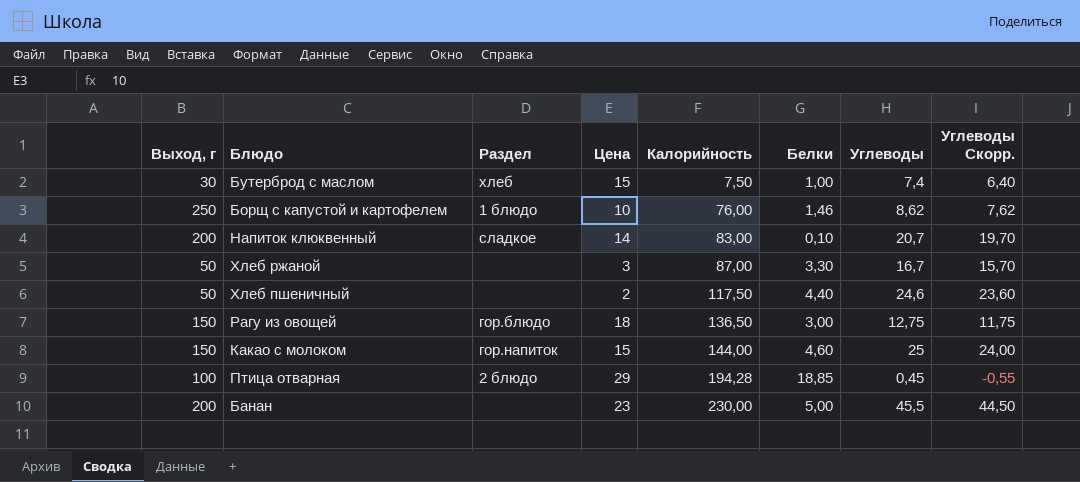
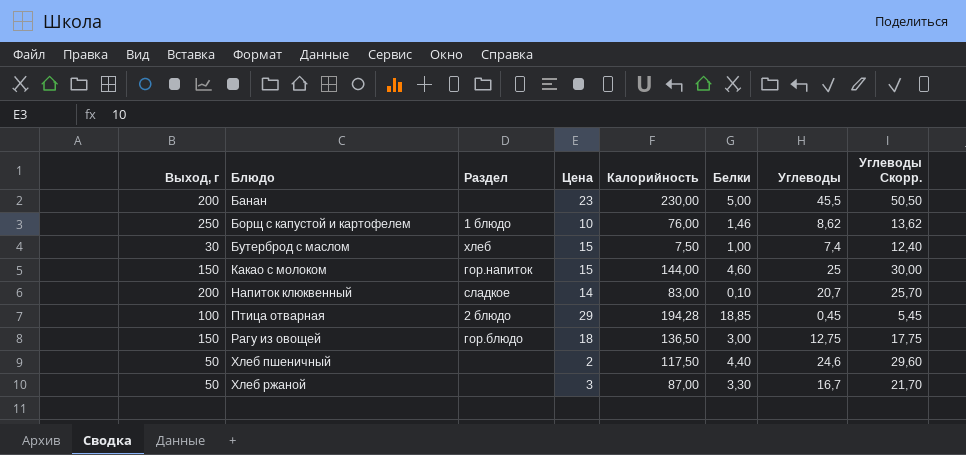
row order: Калорийность ascending -> Блюдо ascending
column Углеводы Скорр. | formula: [Углеводы] - 1 -> [Углеводы] + 5

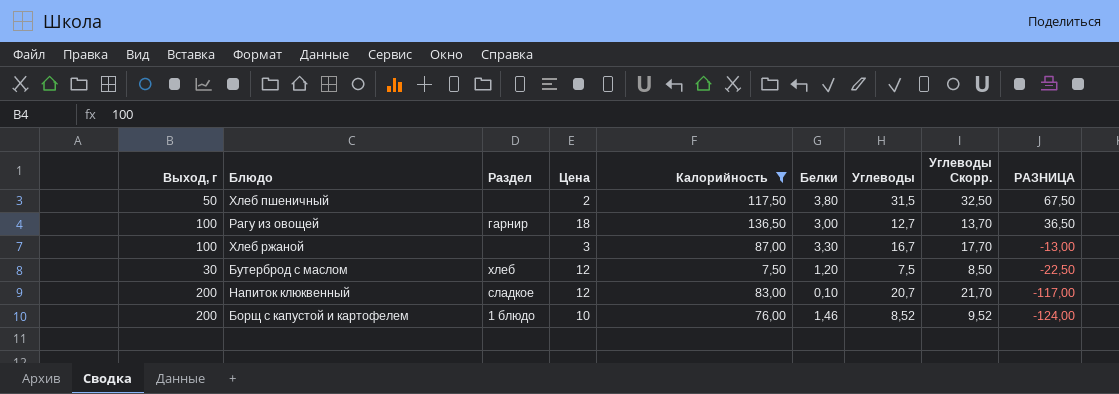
filter: none -> Калорийность <= 136,50
row order: Блюдо ascending -> РАЗНИЦА descending
column Углеводы Скорр. | formula: [Углеводы] + 5 -> [Углеводы] + 1
column РАЗНИЦА | formula: none -> [Калорийность] - [Выход, г]
Хлеб пшеничный | Белки: 4,40 -> 3,80
Хлеб пшеничный | Углеводы: 24,6 -> 31,5
Рагу из овощей | Выход, г: 150 -> 100
Рагу из овощей | Раздел: гор.блюдо -> гарнир
Рагу из овощей | Углеводы: 12,75 -> 12,7
Хлеб ржаной | Выход, г: 50 -> 100
Бутерброд с маслом | Цена: 15 -> 12
Бутерброд с маслом | Белки: 1,00 -> 1,20
Бутерброд с маслом | Углеводы: 7,4 -> 7,5
Напиток клюквенный | Цена: 14 -> 12
Борщ с капустой и картофелем | Выход, г: 250 -> 200
Борщ с капустой и картофелем | Углеводы: 8,62 -> 8,52

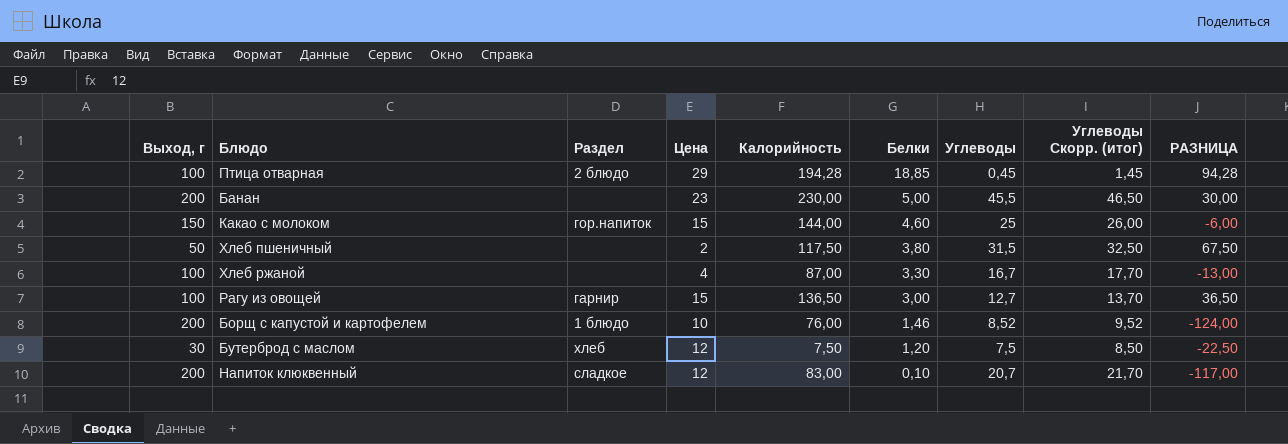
filter: Калорийность <= 136,50 -> none
row order: РАЗНИЦА descending -> Белки descending
column name: Углеводы Скорр. -> Углеводы Скорр. (итог)
Хлеб ржаной | Цена: 3 -> 4
Рагу из овощей | Цена: 18 -> 15

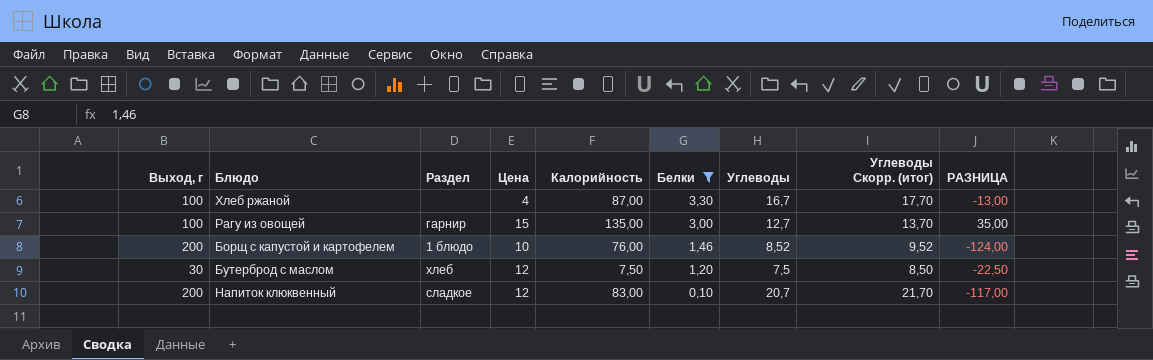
filter: none -> Белки <= 3,30
Рагу из овощей | Калорийность: 136,50 -> 135,00
Рагу из овощей | РАЗНИЦА: 36,50 -> 35,00

